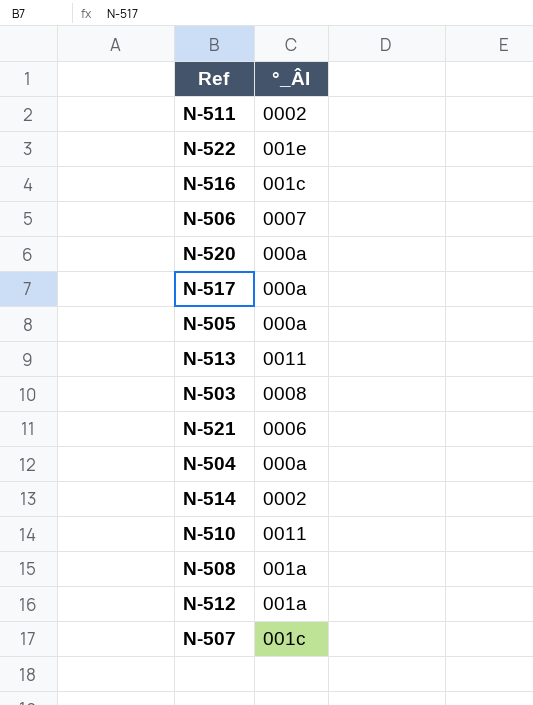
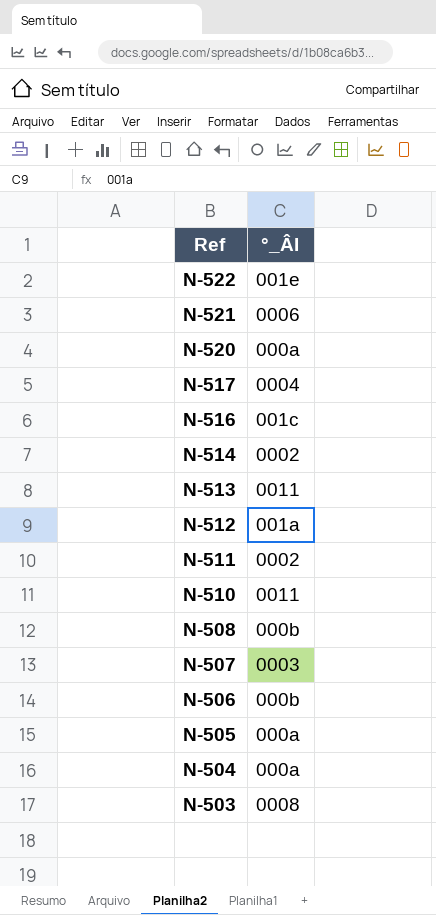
row order: none -> Ref descending
N-517 | °_ÂI: 000a -> 0004
N-508 | °_ÂI: 001a -> 000b
N-507 | °_ÂI: 001c -> 0003
N-506 | °_ÂI: 0007 -> 000b

